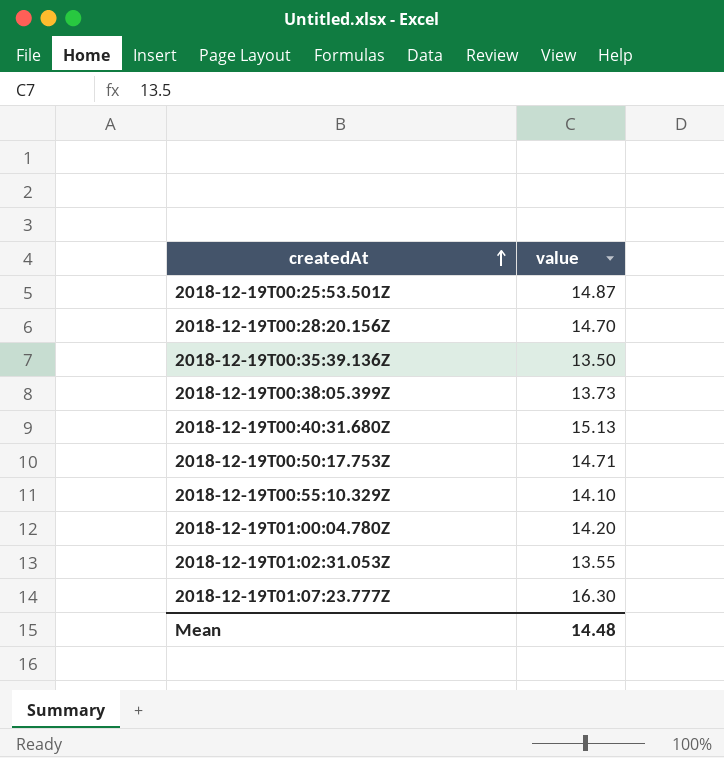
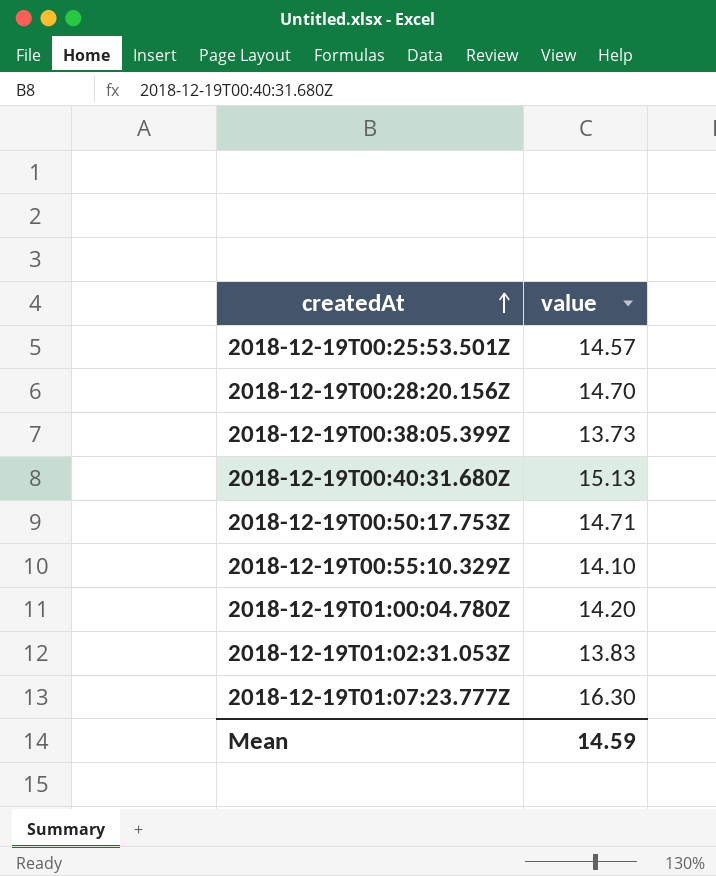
row 2018-12-19T00:35:39.136Z: 13.50 -> none
2018-12-19T00:25:53.501Z | value: 14.87 -> 14.57
2018-12-19T01:02:31.053Z | value: 13.55 -> 13.83
Mean | value: 14.48 -> 14.59

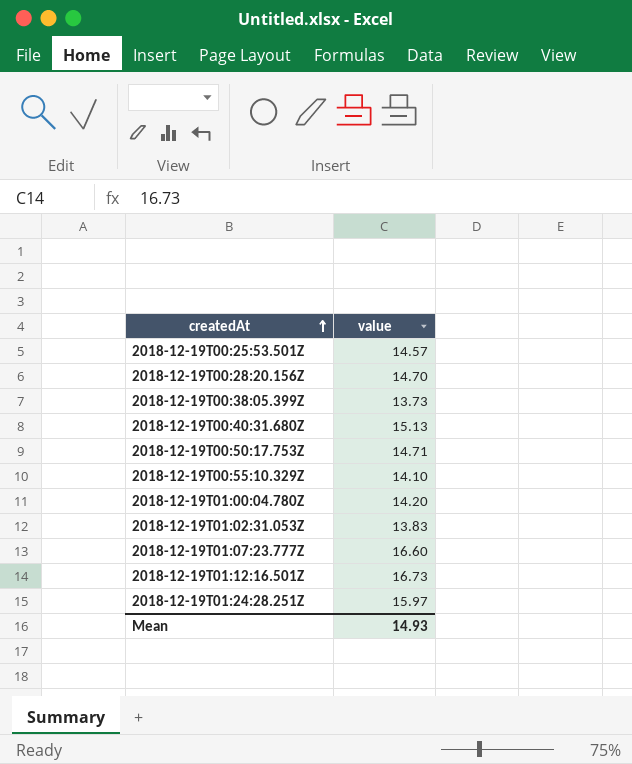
2018-12-19T01:07:23.777Z | value: 16.30 -> 16.60
row 2018-12-19T01:12:16.501Z: none -> 16.73
row 2018-12-19T01:24:28.251Z: none -> 15.97
Mean | value: 14.59 -> 14.93

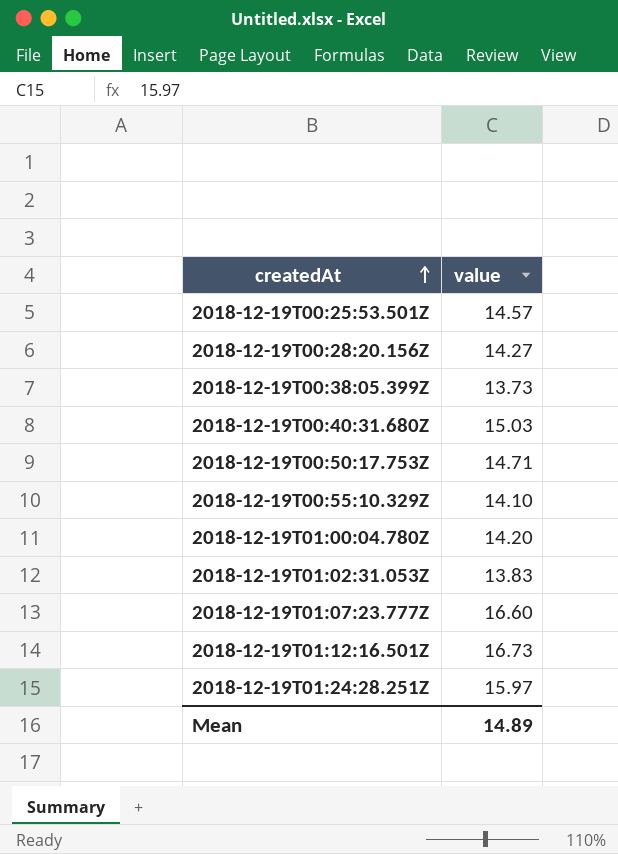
2018-12-19T00:28:20.156Z | value: 14.70 -> 14.27
2018-12-19T00:40:31.680Z | value: 15.13 -> 15.03
Mean | value: 14.93 -> 14.89

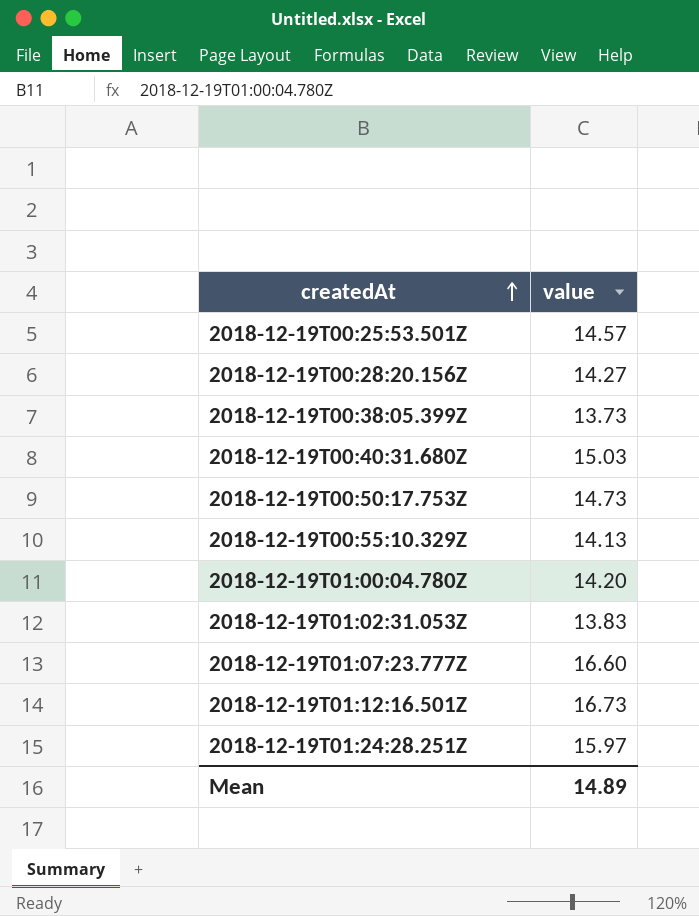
2018-12-19T00:50:17.753Z | value: 14.71 -> 14.73
2018-12-19T00:55:10.329Z | value: 14.10 -> 14.13

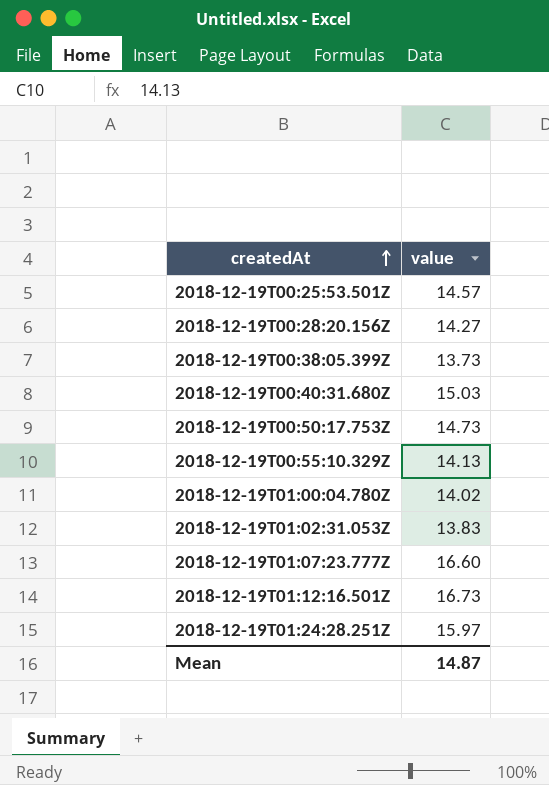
2018-12-19T01:00:04.780Z | value: 14.20 -> 14.02
Mean | value: 14.89 -> 14.87

